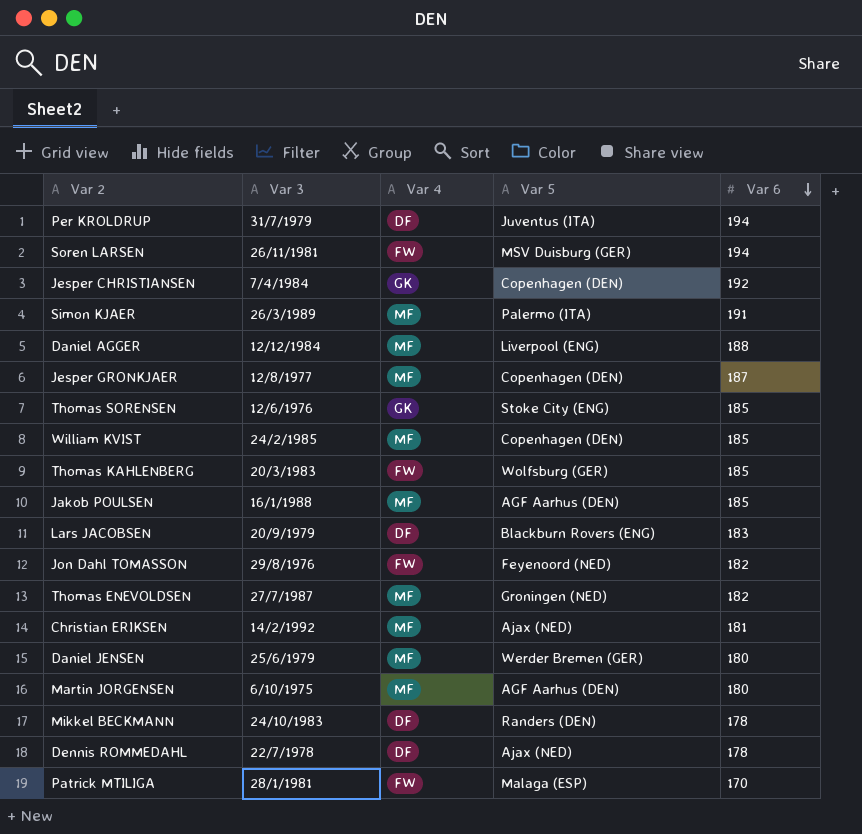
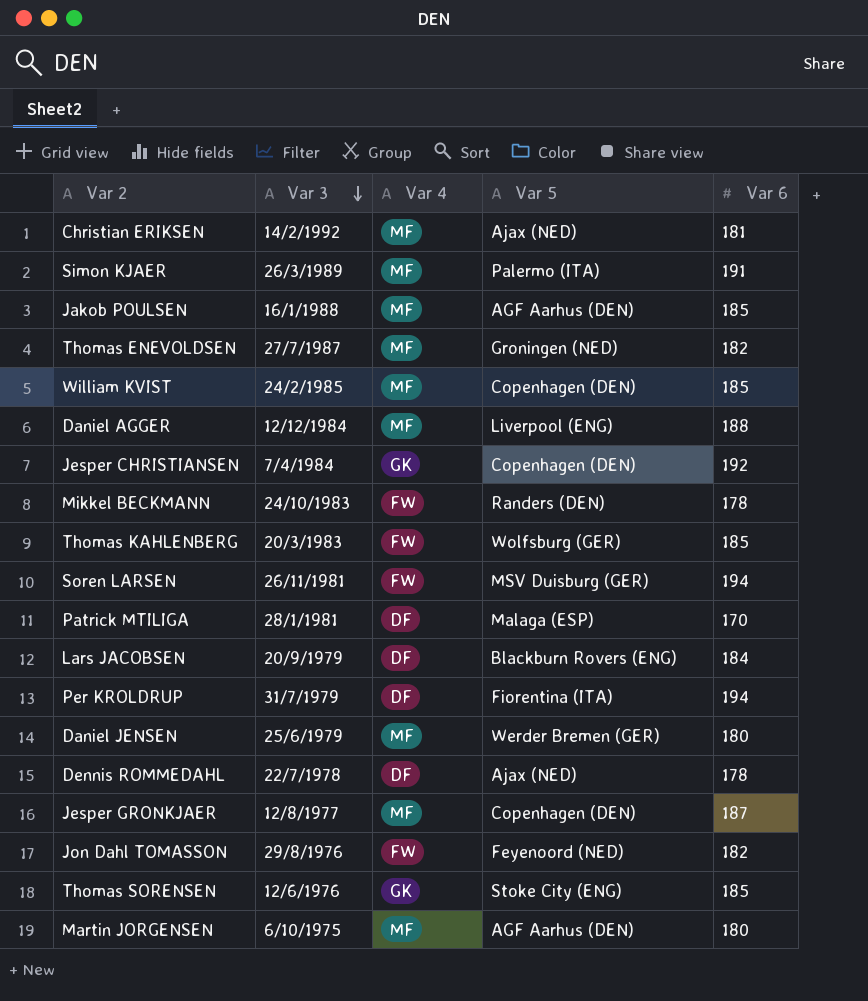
row order: Var 6 descending -> Var 3 descending
Mikkel BECKMANN | Var 4: DF -> FW
Patrick MTILIGA | Var 4: FW -> DF
Lars JACOBSEN | Var 6: 183 -> 184
Per KROLDRUP | Var 5: Juventus (ITA) -> Fiorentina (ITA)

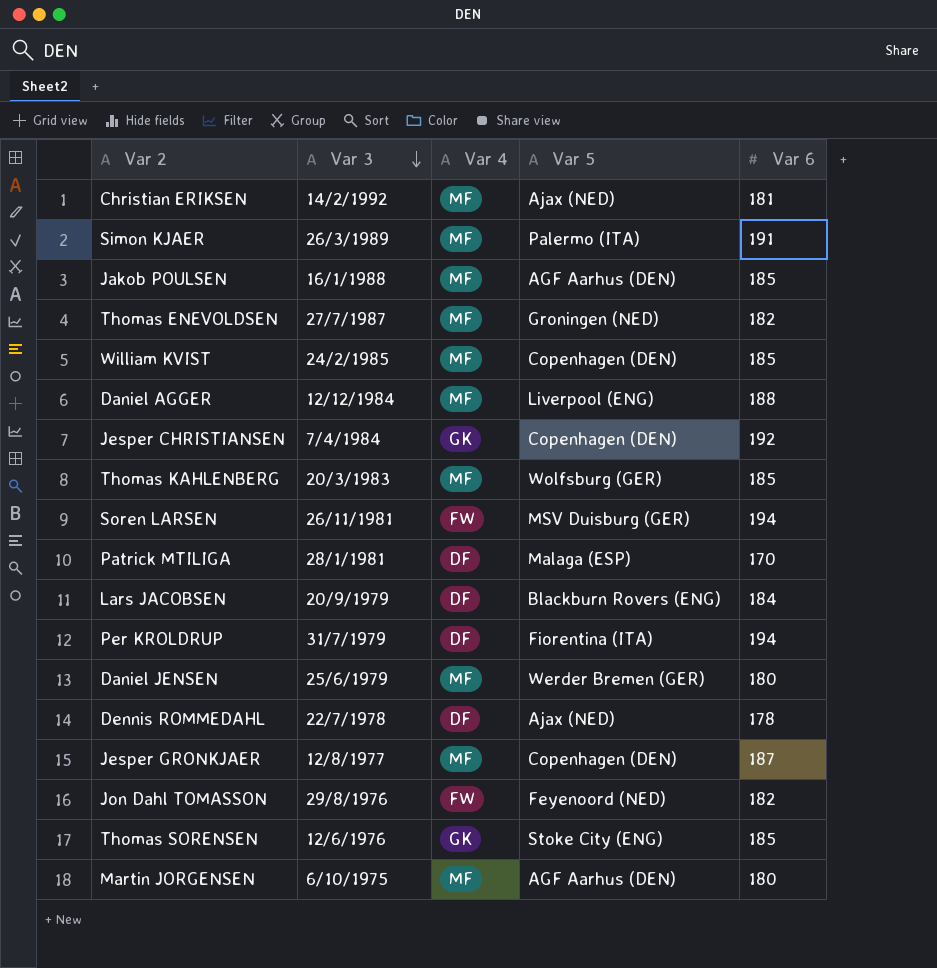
row Mikkel BECKMANN: 24/10/1983 | FW | Randers (DEN) | 178 -> none
Thomas KAHLENBERG | Var 4: FW -> MF

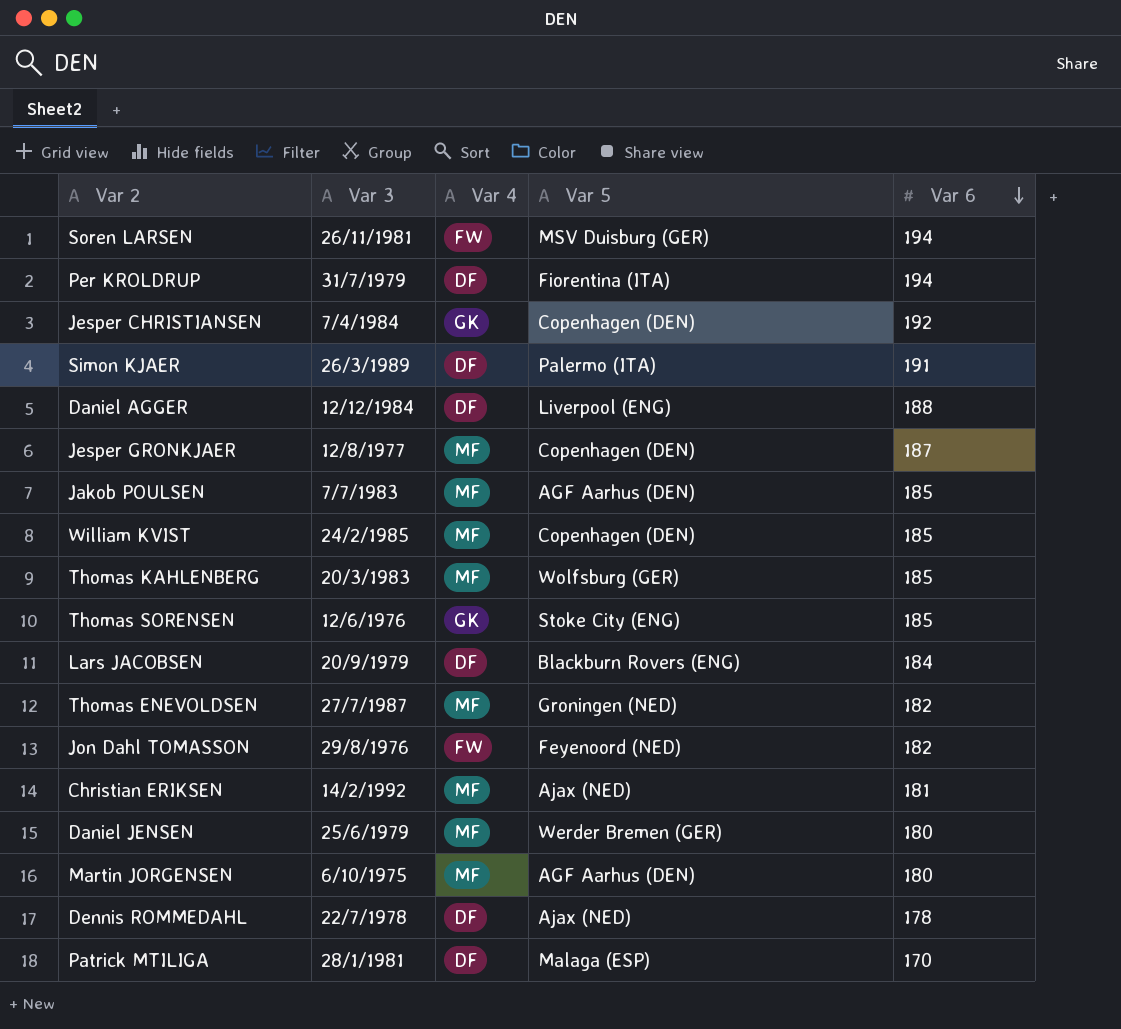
row order: Var 3 descending -> Var 6 descending
Simon KJAER | Var 4: MF -> DF
Daniel AGGER | Var 4: MF -> DF
Jakob POULSEN | Var 3: 16/1/1988 -> 7/7/1983

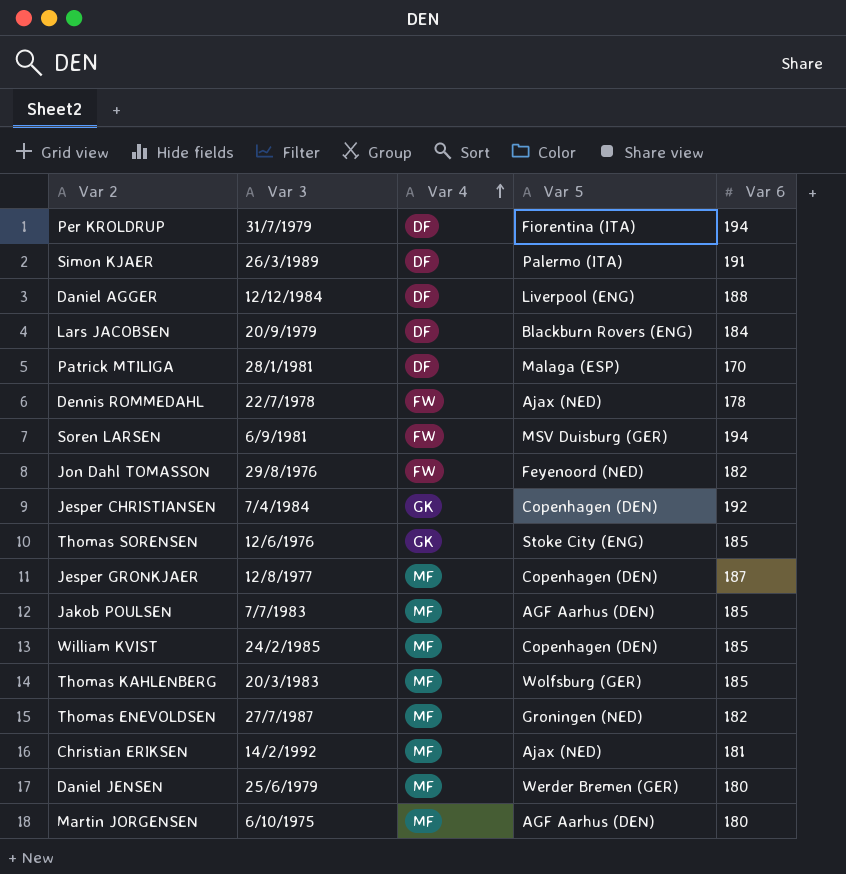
row order: Var 6 descending -> Var 4 ascending
Dennis ROMMEDAHL | Var 4: DF -> FW
Soren LARSEN | Var 3: 26/11/1981 -> 6/9/1981

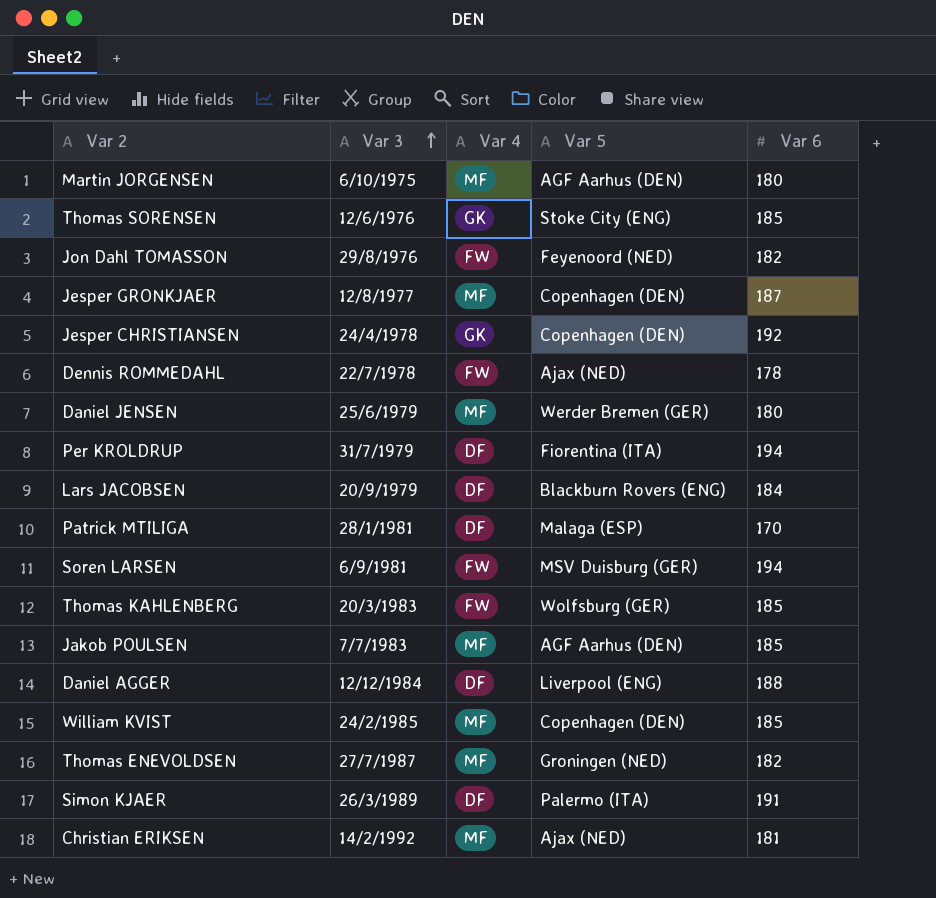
row order: Var 4 ascending -> Var 3 ascending
Jesper CHRISTIANSEN | Var 3: 7/4/1984 -> 24/4/1978
Thomas KAHLENBERG | Var 4: MF -> FW

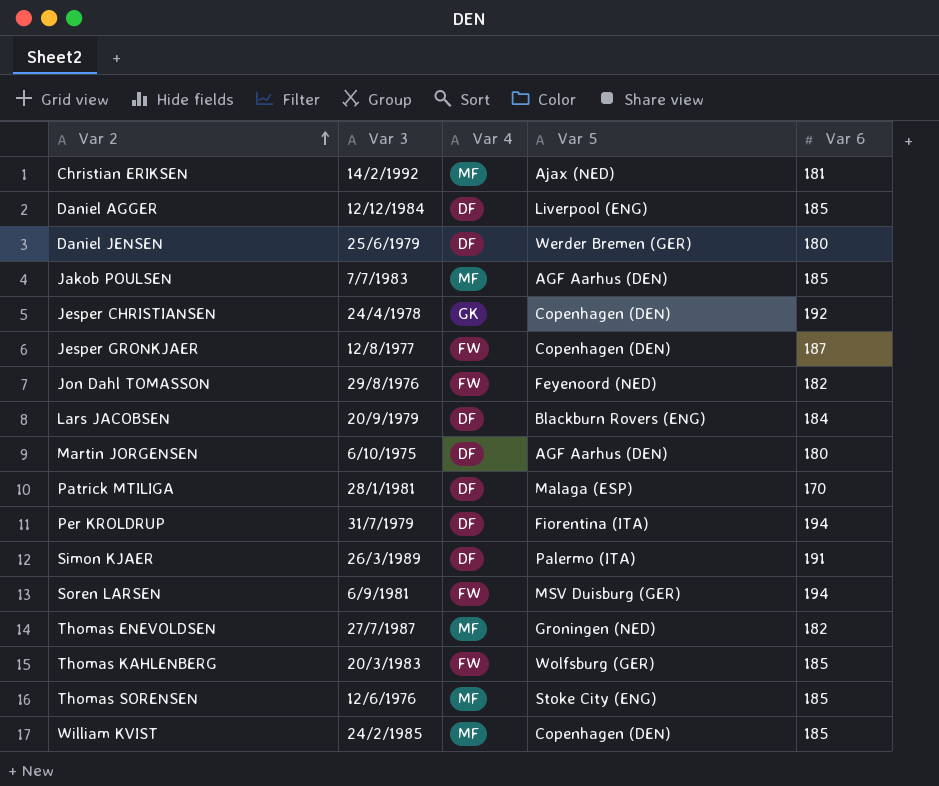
row order: Var 3 ascending -> Var 2 ascending
row Dennis ROMMEDAHL: 22/7/1978 | FW | Ajax (NED) | 178 -> none
Daniel AGGER | Var 6: 188 -> 185
Daniel JENSEN | Var 4: MF -> DF
Jesper GRONKJAER | Var 4: MF -> FW
Martin JORGENSEN | Var 4: MF -> DF
Thomas SORENSEN | Var 4: GK -> MF

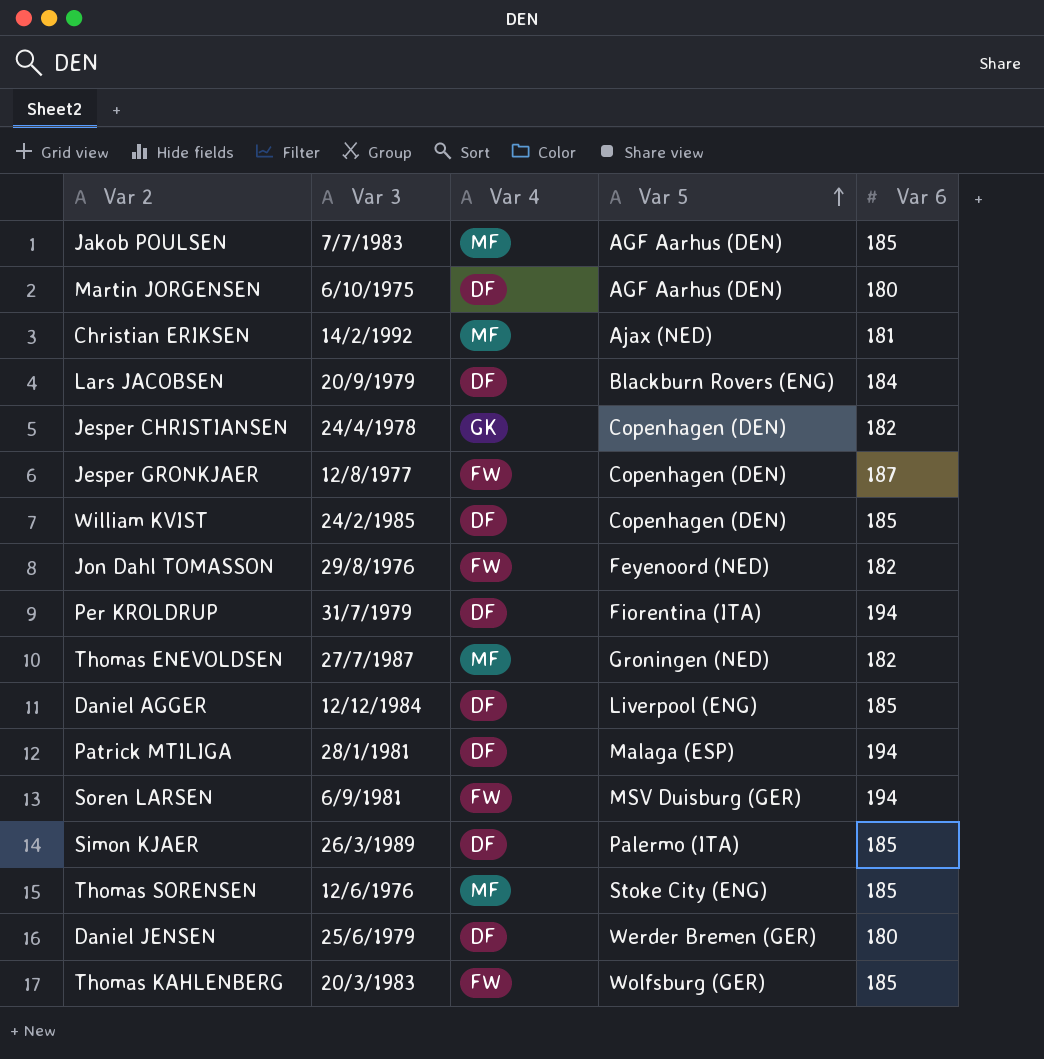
row order: Var 2 ascending -> Var 5 ascending
Jesper CHRISTIANSEN | Var 6: 192 -> 182
William KVIST | Var 4: MF -> DF
Patrick MTILIGA | Var 6: 170 -> 194
Simon KJAER | Var 6: 191 -> 185

